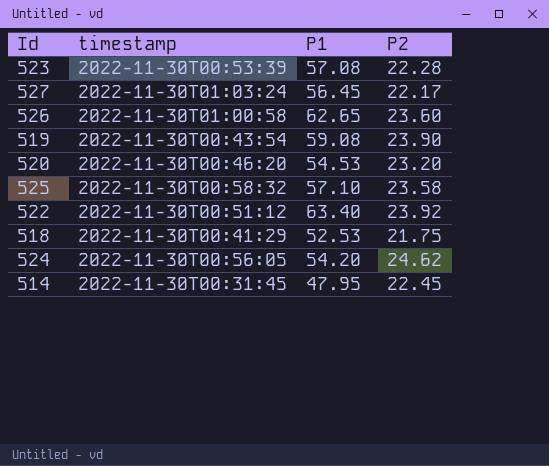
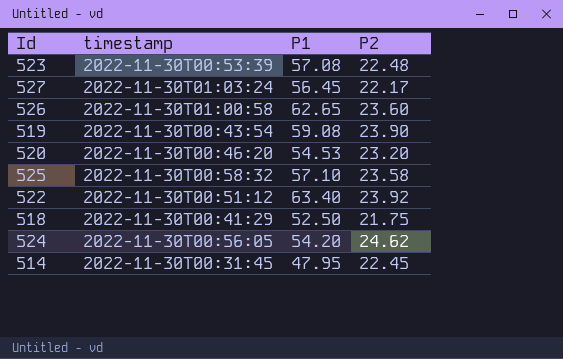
523 | P2: 22.28 -> 22.48
518 | P1: 52.53 -> 52.50

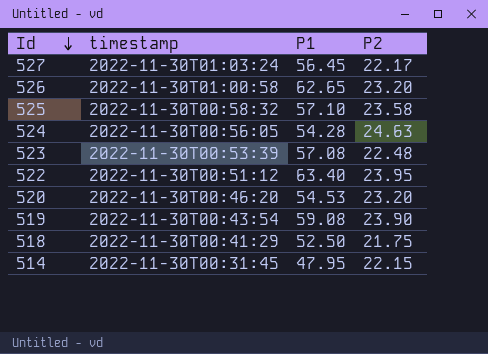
row order: none -> Id descending
526 | P2: 23.60 -> 23.20
524 | P1: 54.20 -> 54.28
524 | P2: 24.62 -> 24.63
522 | P2: 23.92 -> 23.95
514 | P2: 22.45 -> 22.15

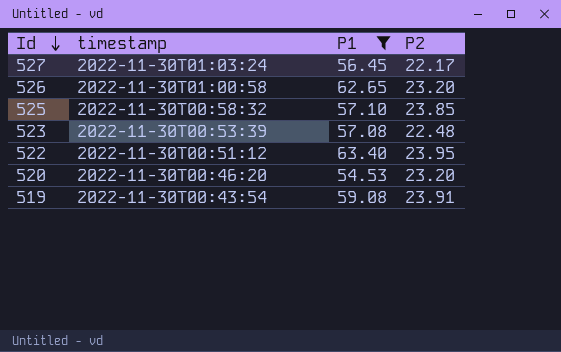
filter: none -> P1 >= 54.53
525 | P2: 23.58 -> 23.85
519 | P2: 23.90 -> 23.91

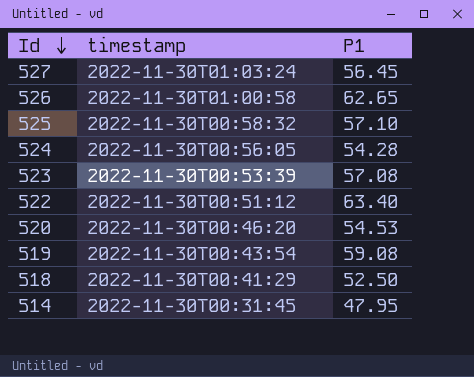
filter: P1 >= 54.53 -> none
column P2 | position: 4 -> none

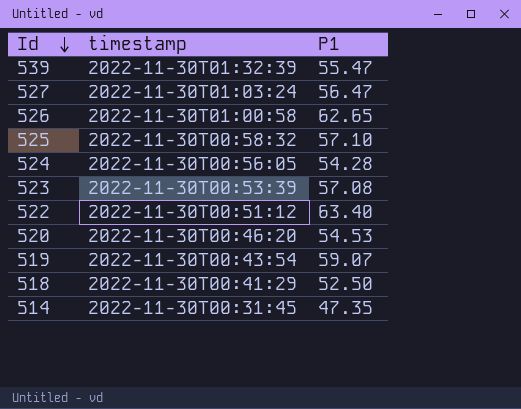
row 539: none -> 2022-11-30T01:32:39 | 55.47
527 | P1: 56.45 -> 56.47
519 | P1: 59.08 -> 59.07
514 | P1: 47.95 -> 47.35

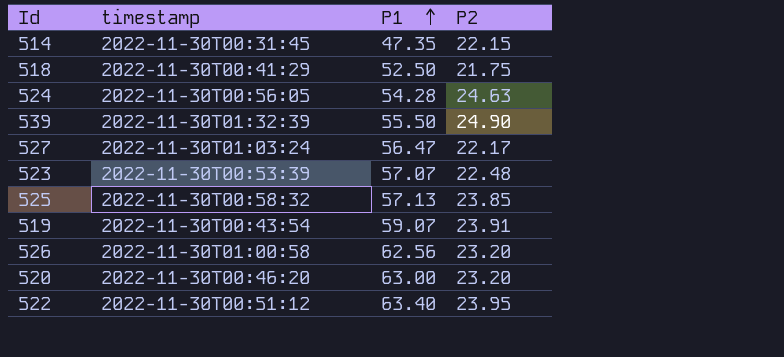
row order: Id descending -> P1 ascending
column P2 | position: none -> 4
539 | P1: 55.47 -> 55.50
523 | P1: 57.08 -> 57.07
525 | P1: 57.10 -> 57.13
526 | P1: 62.65 -> 62.56
520 | P1: 54.53 -> 63.00

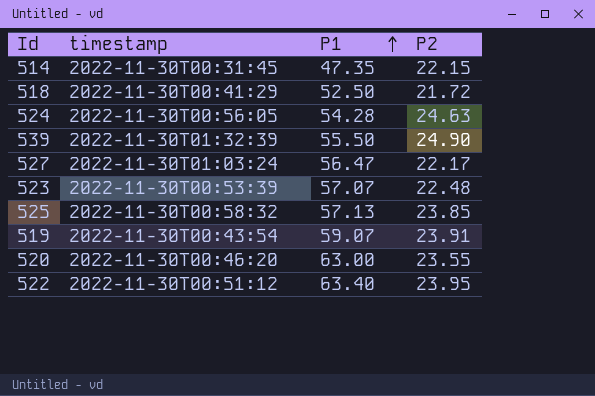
row 526: 2022-11-30T01:00:58 | 62.56 | 23.20 -> none
518 | P2: 21.75 -> 21.72
520 | P2: 23.20 -> 23.55

